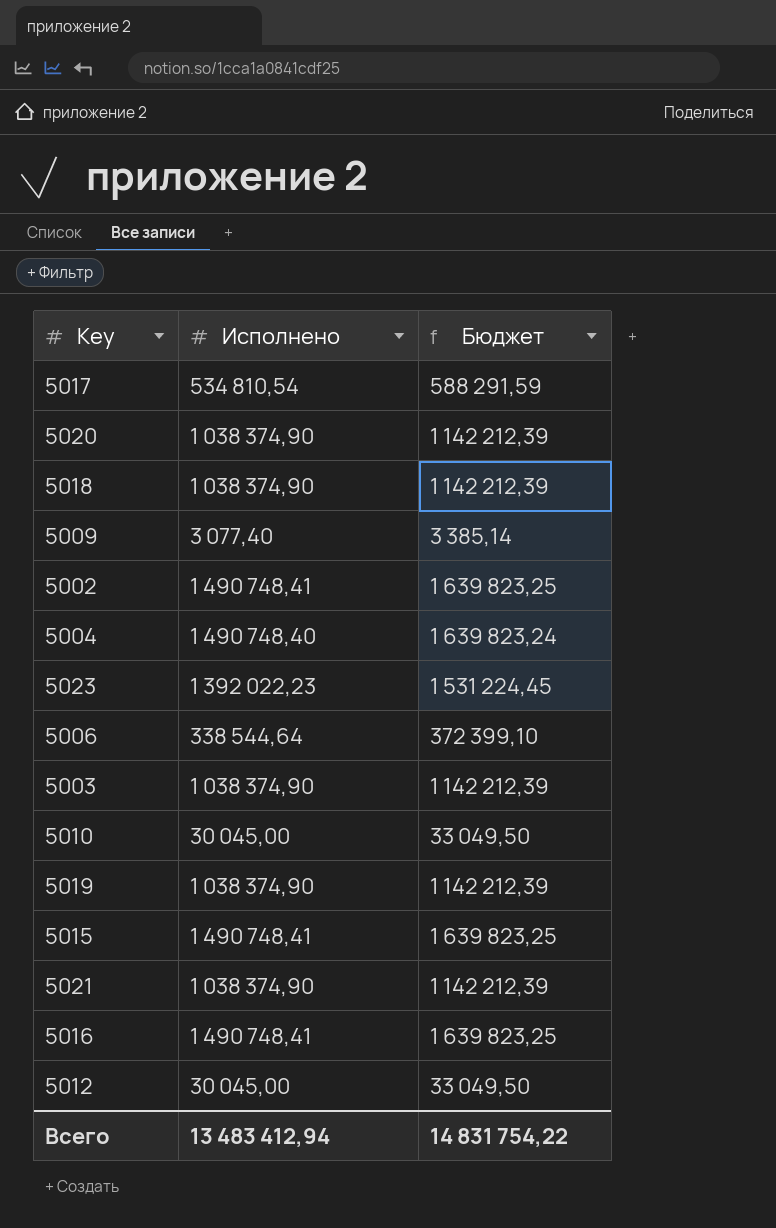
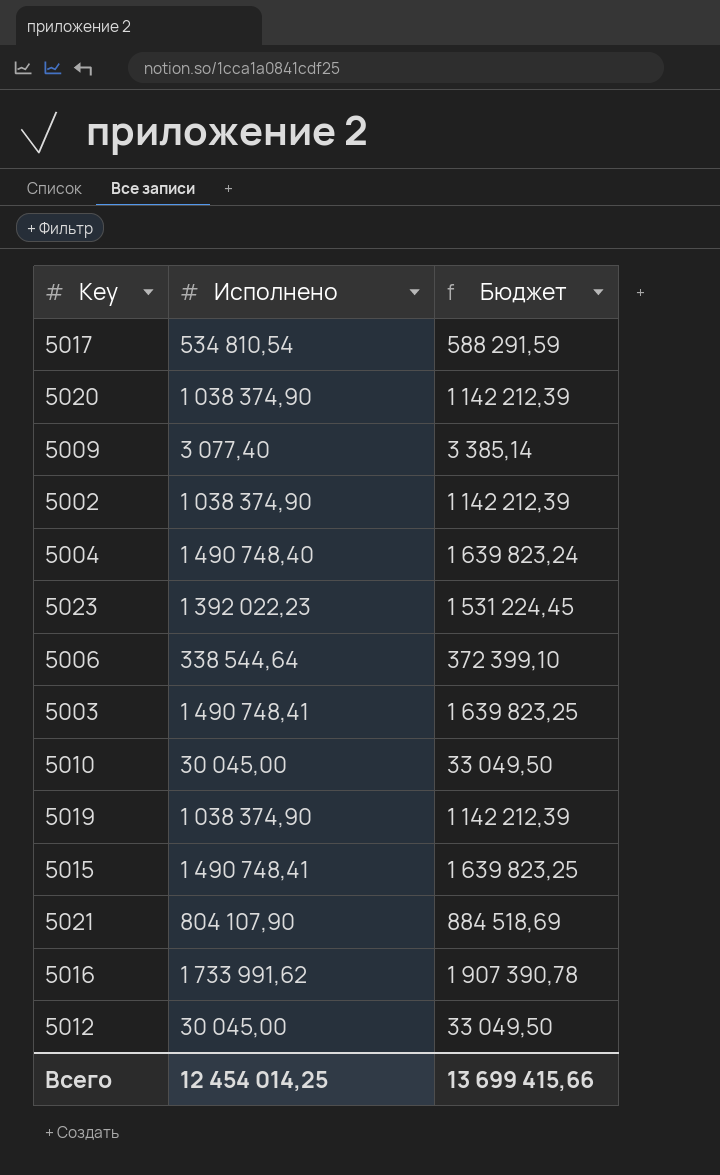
row 5018: 1 038 374,90 | 1 142 212,39 -> none
5002 | Исполнено: 1 490 748,41 -> 1 038 374,90
5002 | Бюджет: 1 639 823,25 -> 1 142 212,39
5003 | Исполнено: 1 038 374,90 -> 1 490 748,41
5003 | Бюджет: 1 142 212,39 -> 1 639 823,25
5021 | Исполнено: 1 038 374,90 -> 804 107,90
5021 | Бюджет: 1 142 212,39 -> 884 518,69
5016 | Исполнено: 1 490 748,41 -> 1 733 991,62
5016 | Бюджет: 1 639 823,25 -> 1 907 390,78
Всего | Исполнено: 13 483 412,94 -> 12 454 014,25
Всего | Бюджет: 14 831 754,22 -> 13 699 415,66

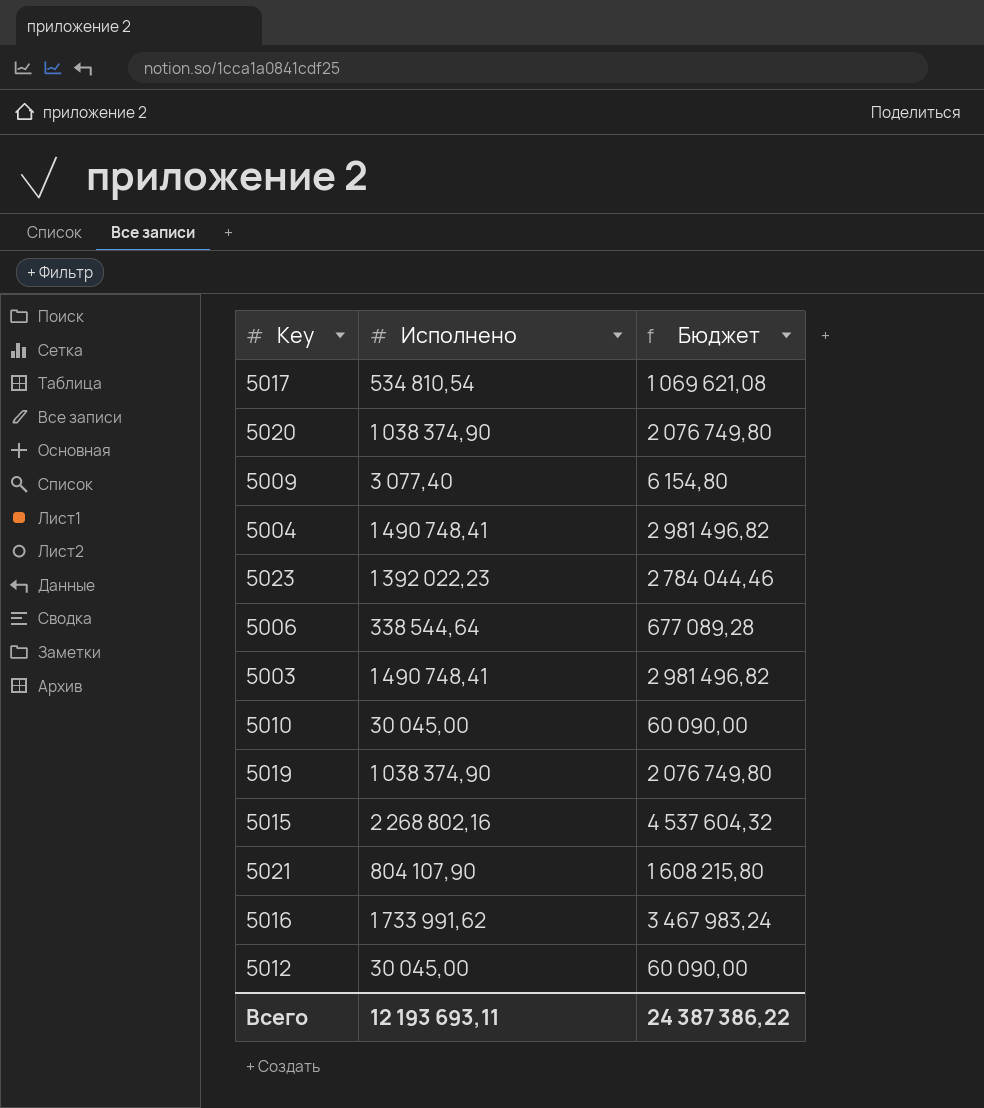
column Бюджет | formula: [Исполнено] * 1,1 -> [Исполнено] * 2
row 5002: 1 038 374,90 | 1 142 212,39 -> none
5004 | Исполнено: 1 490 748,40 -> 1 490 748,41
5015 | Исполнено: 1 490 748,41 -> 2 268 802,16
Всего | Исполнено: 12 454 014,25 -> 12 193 693,11
Всего | Бюджет: 13 699 415,66 -> 24 387 386,22

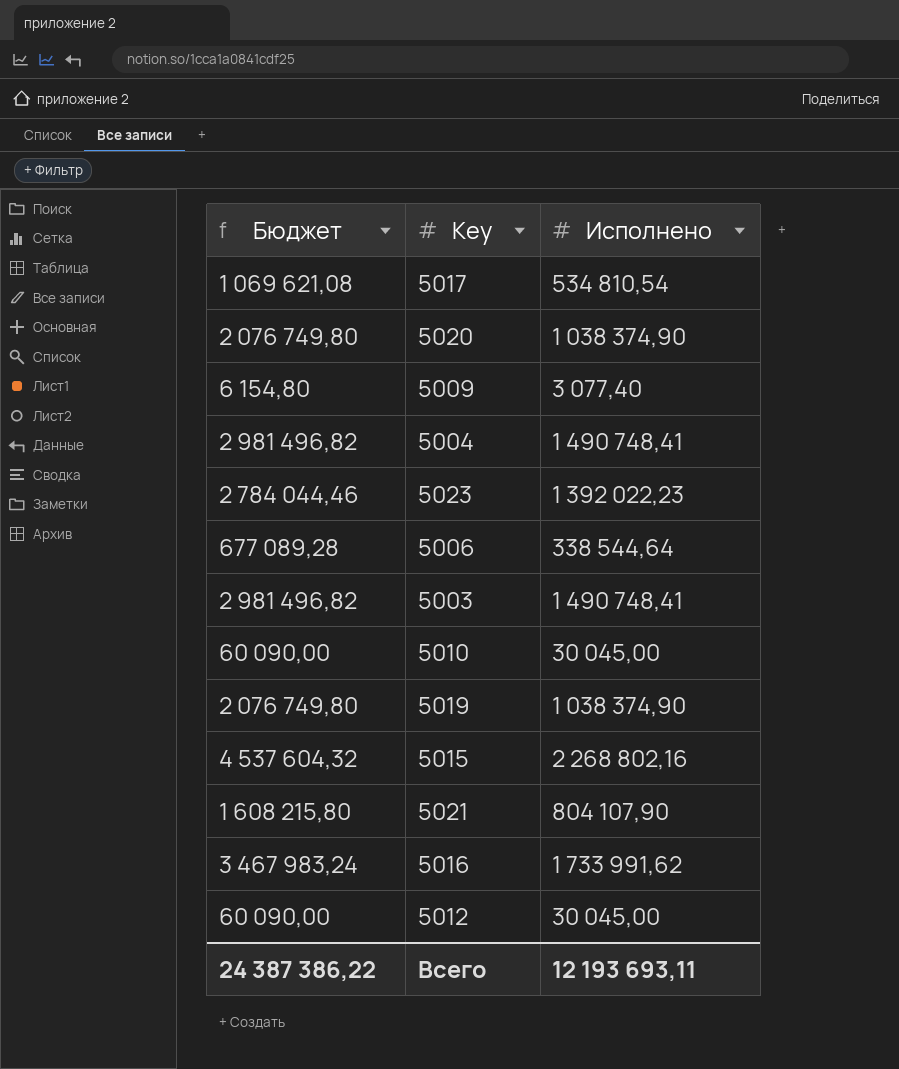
column Бюджет | position: 3 -> 1

